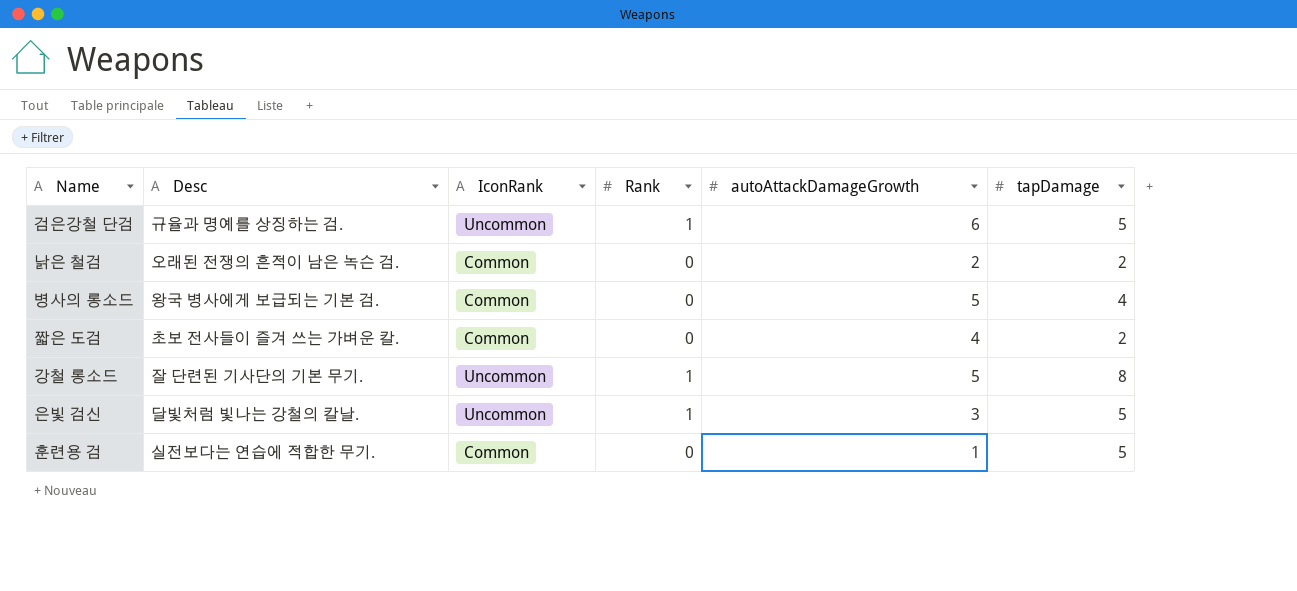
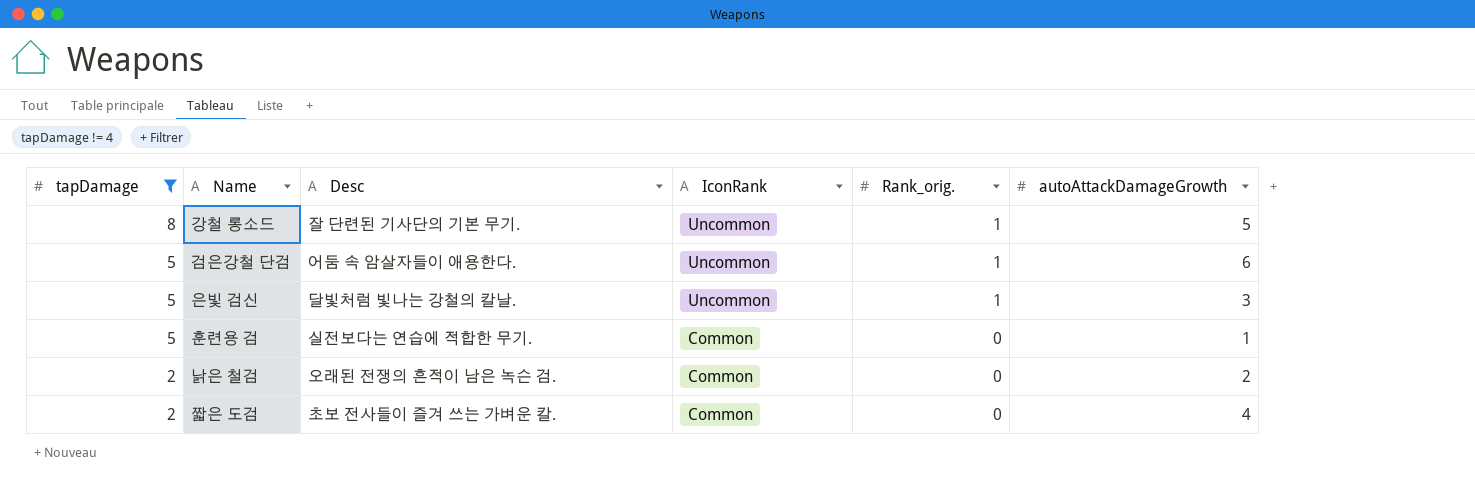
filter: none -> tapDamage != 4
row order: none -> tapDamage descending
column tapDamage | position: 6 -> 1
column name: Rank -> Rank_orig.
검은강철 단검 | Desc: 규율과 명예를 상징하는 검. -> 어둠 속 암살자들이 애용한다.

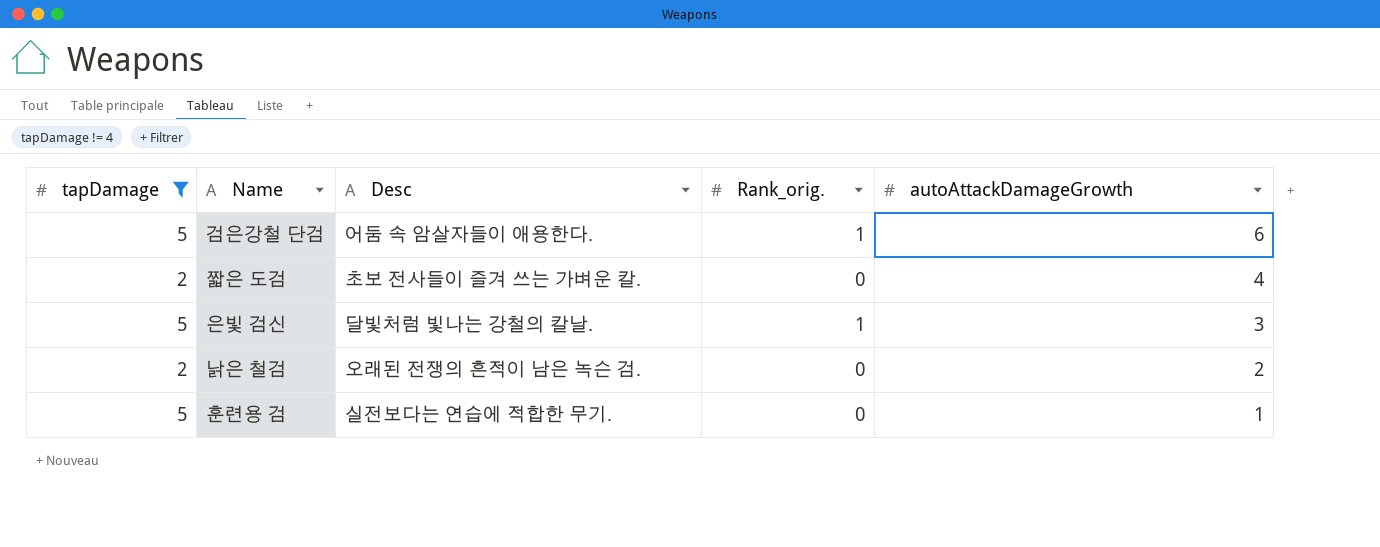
row order: tapDamage descending -> autoAttackDamageGrowth descending
column IconRank | position: 4 -> none
row 강철 롱소드: 8 | 잘 단련된 기사단의 기본 무기. | Uncommon | 1 | 5 -> none

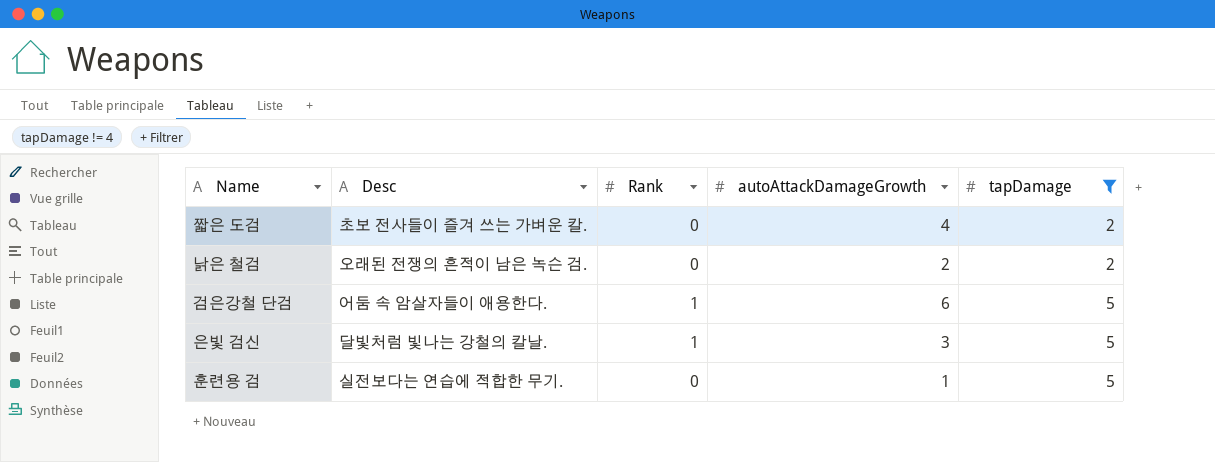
row order: autoAttackDamageGrowth descending -> tapDamage ascending
column name: Rank_orig. -> Rank
column tapDamage | position: 1 -> 5

